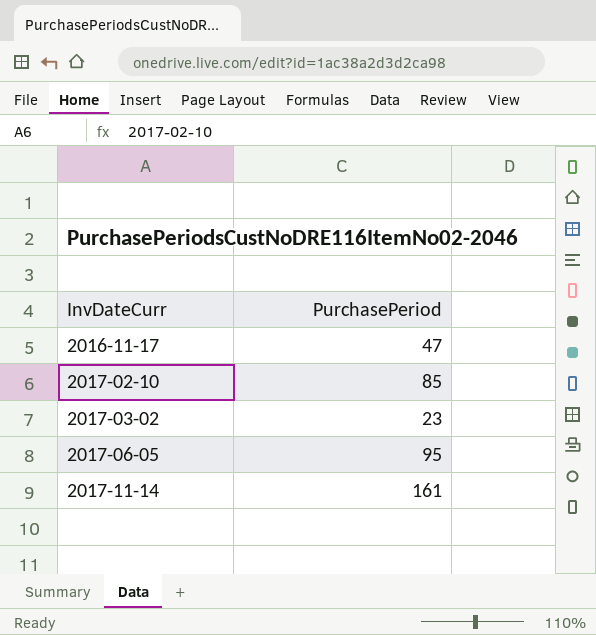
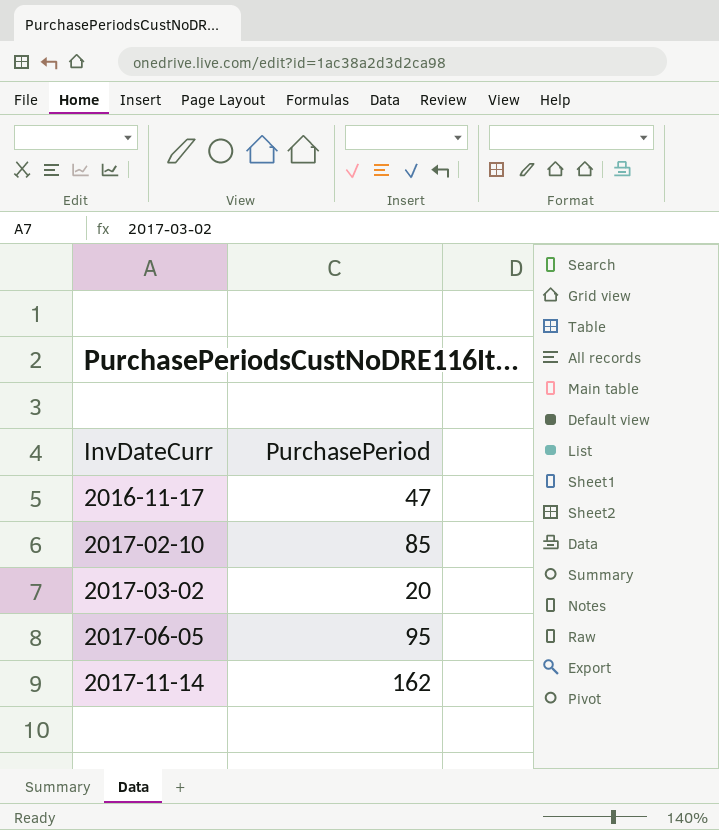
2017-03-02 | PurchasePeriod: 23 -> 20
2017-11-14 | PurchasePeriod: 161 -> 162

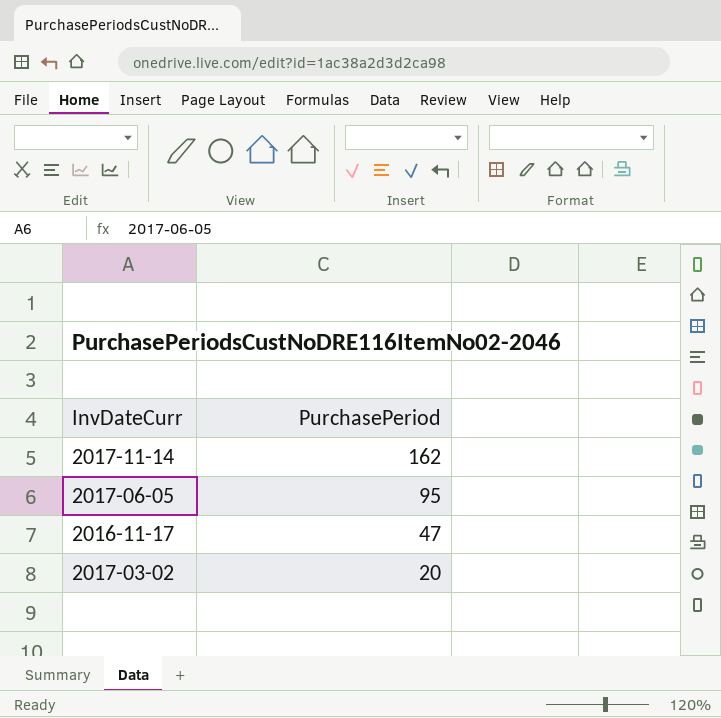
row order: InvDateCurr ascending -> PurchasePeriod descending
row 2017-02-10: 85 -> none

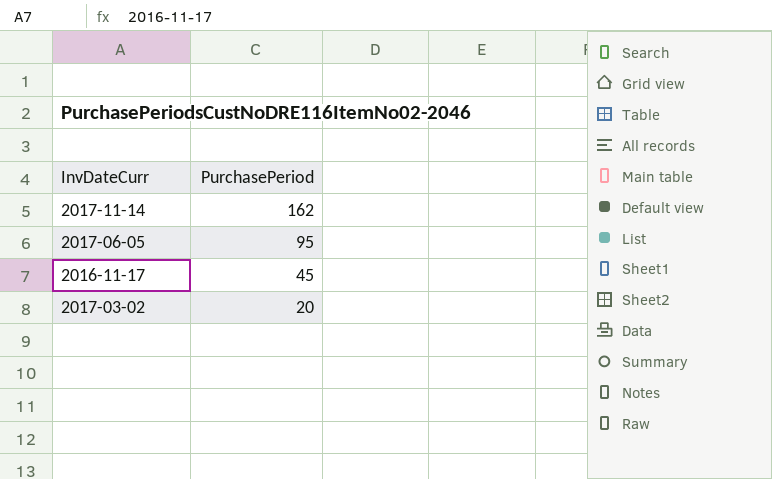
2016-11-17 | PurchasePeriod: 47 -> 45

